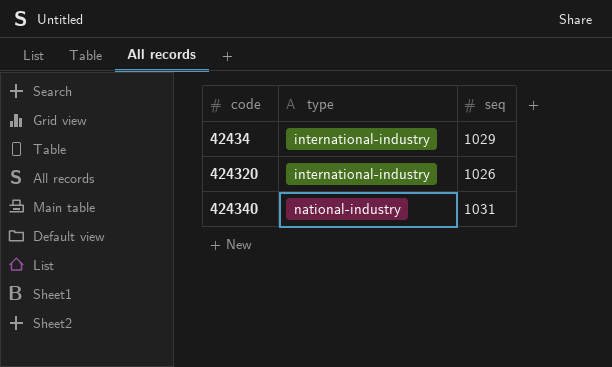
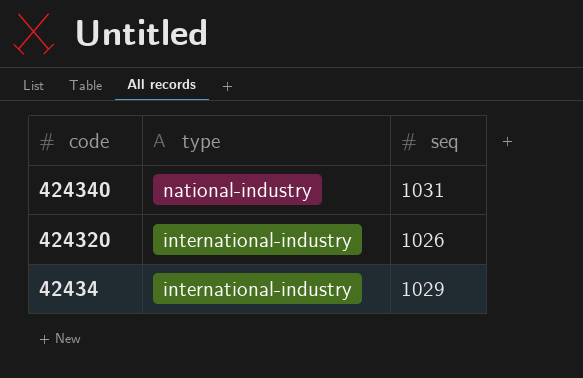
row order: code ascending -> code descending

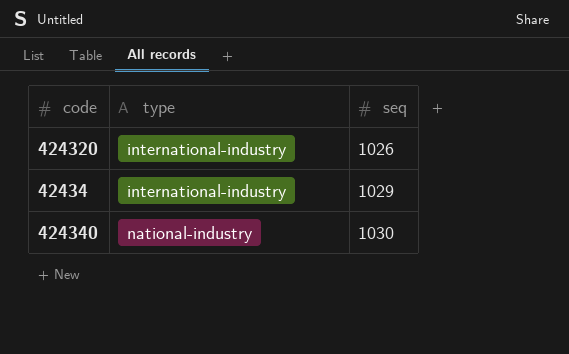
row order: code descending -> type ascending
424340 | seq: 1031 -> 1030

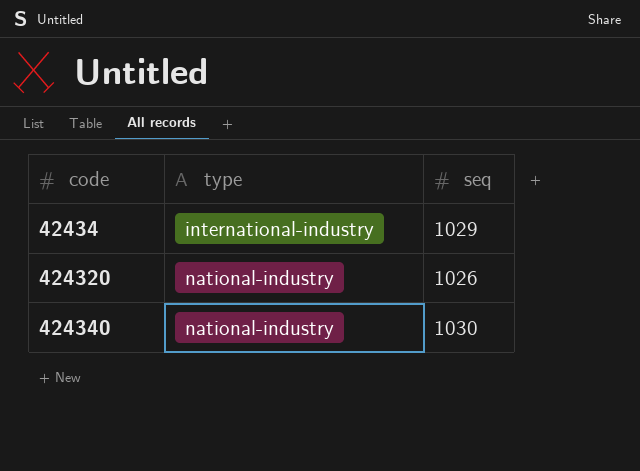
row order: type ascending -> code ascending
424320 | type: international-industry -> national-industry

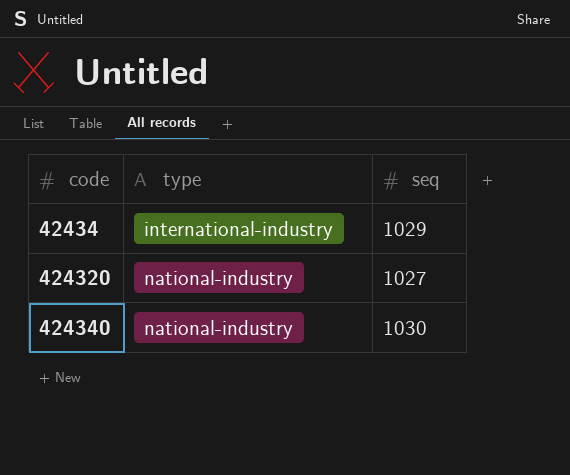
424320 | seq: 1026 -> 1027

